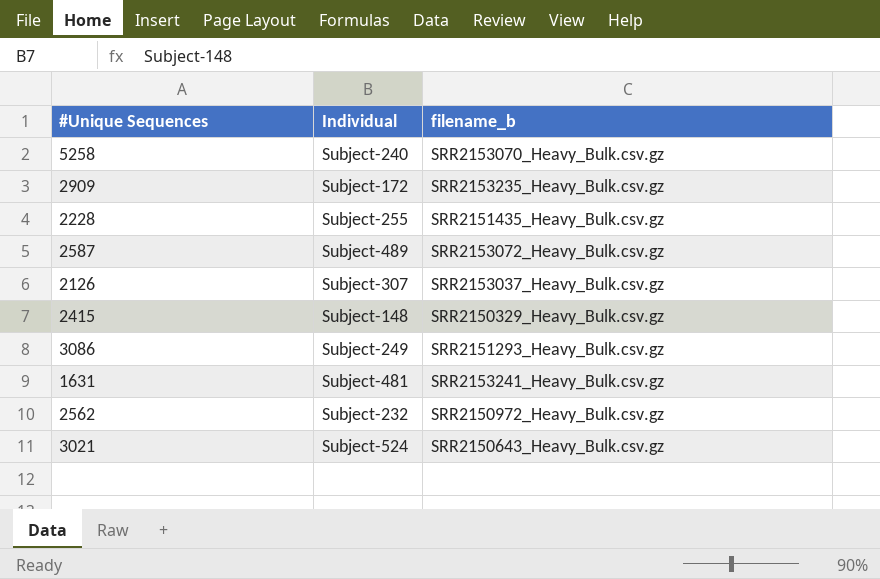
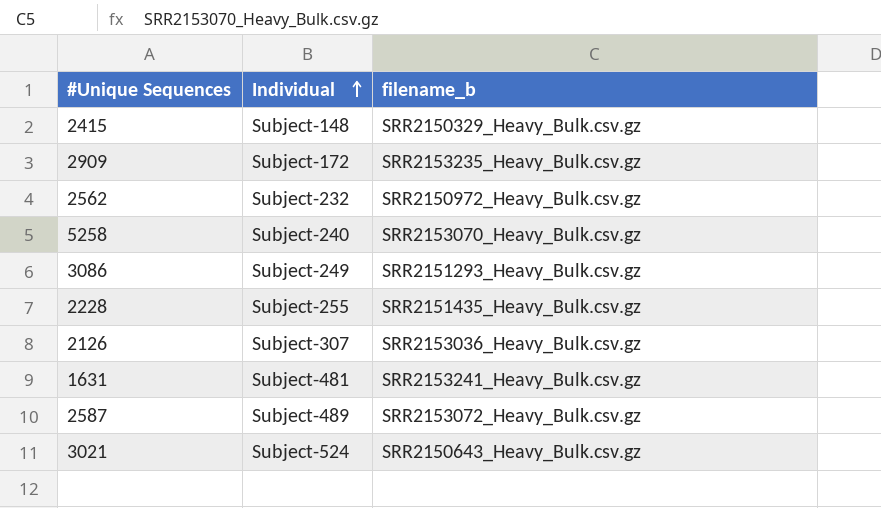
row order: none -> Individual ascending
2126 | filename_b: SRR2153037_Heavy_Bulk.csv.gz -> SRR2153036_Heavy_Bulk.csv.gz

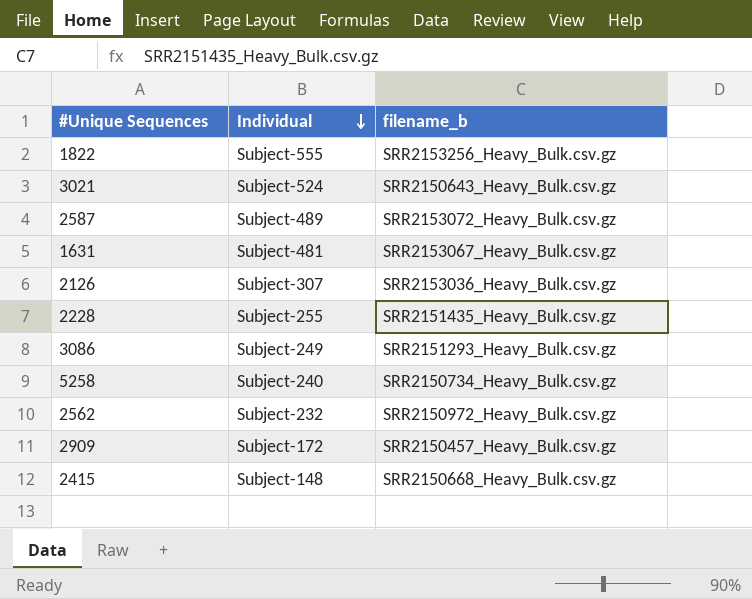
row order: Individual ascending -> Individual descending
row 1822: none -> Subject-555 | SRR2153256_Heavy_Bulk.csv.gz
1631 | filename_b: SRR2153241_Heavy_Bulk.csv.gz -> SRR2153067_Heavy_Bulk.csv.gz
5258 | filename_b: SRR2153070_Heavy_Bulk.csv.gz -> SRR2150734_Heavy_Bulk.csv.gz
2909 | filename_b: SRR2153235_Heavy_Bulk.csv.gz -> SRR2150457_Heavy_Bulk.csv.gz
2415 | filename_b: SRR2150329_Heavy_Bulk.csv.gz -> SRR2150668_Heavy_Bulk.csv.gz

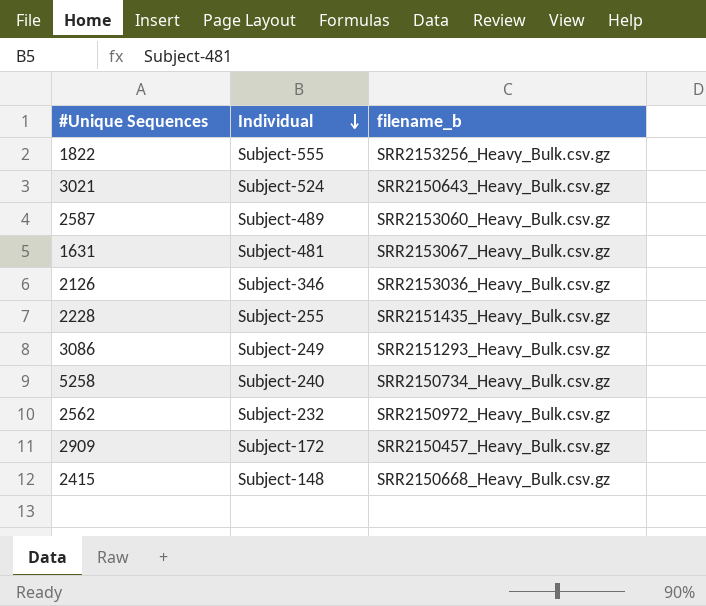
2587 | filename_b: SRR2153072_Heavy_Bulk.csv.gz -> SRR2153060_Heavy_Bulk.csv.gz
2126 | Individual: Subject-307 -> Subject-346

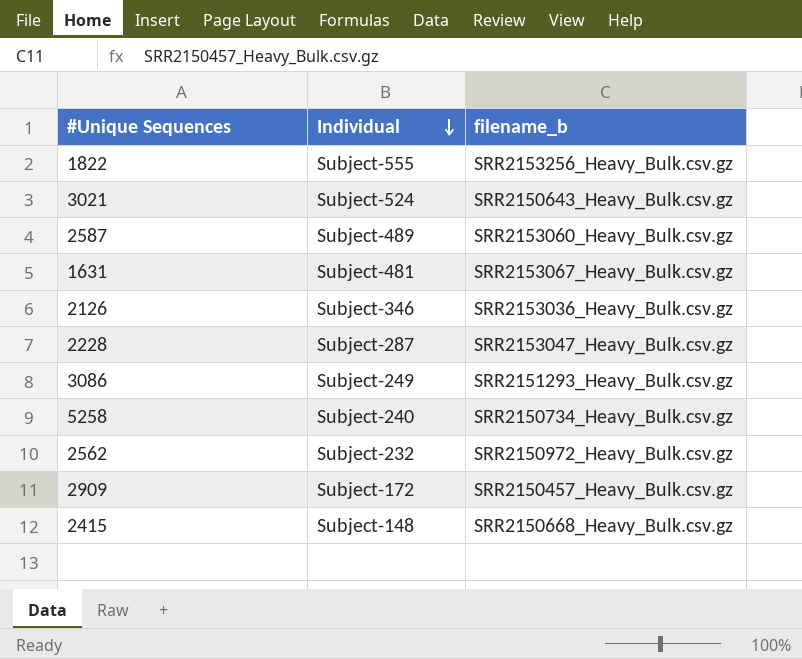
2228 | Individual: Subject-255 -> Subject-287
2228 | filename_b: SRR2151435_Heavy_Bulk.csv.gz -> SRR2153047_Heavy_Bulk.csv.gz

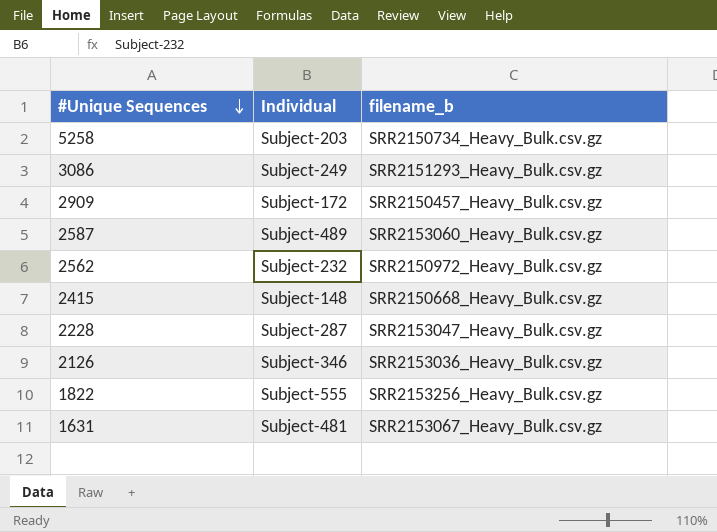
row order: Individual descending -> #Unique Sequences descending
row 3021: Subject-524 | SRR2150643_Heavy_Bulk.csv.gz -> none
5258 | Individual: Subject-240 -> Subject-203

